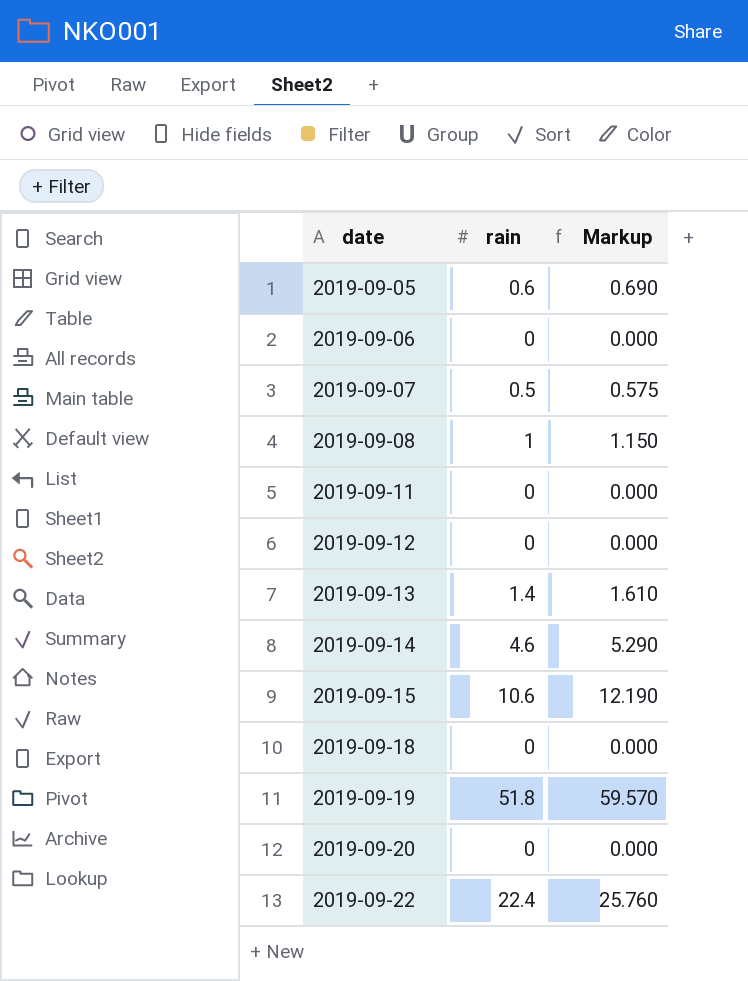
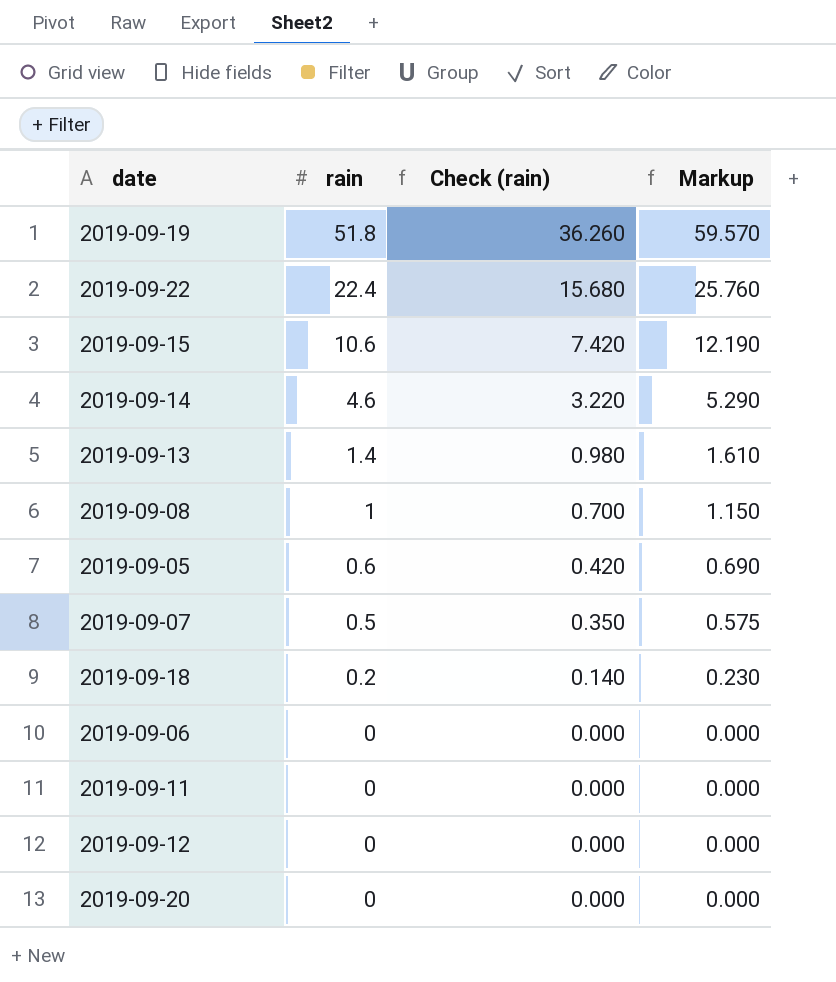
row order: date ascending -> rain descending
column Check (rain) | formula: none -> [rain] * 0.7
2019-09-18 | rain: 0 -> 0.2
2019-09-18 | Markup: 0.000 -> 0.230

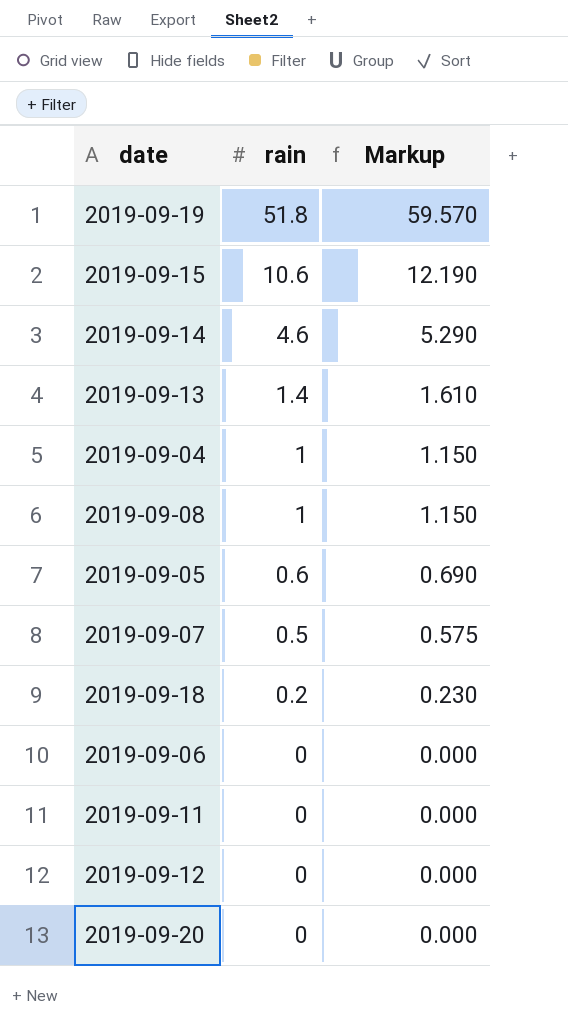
column Check (rain) | formula: [rain] * 0.7 -> none
row 2019-09-22: 22.4 | 15.680 | 25.760 -> none
row 2019-09-04: none -> 1 | 1.150

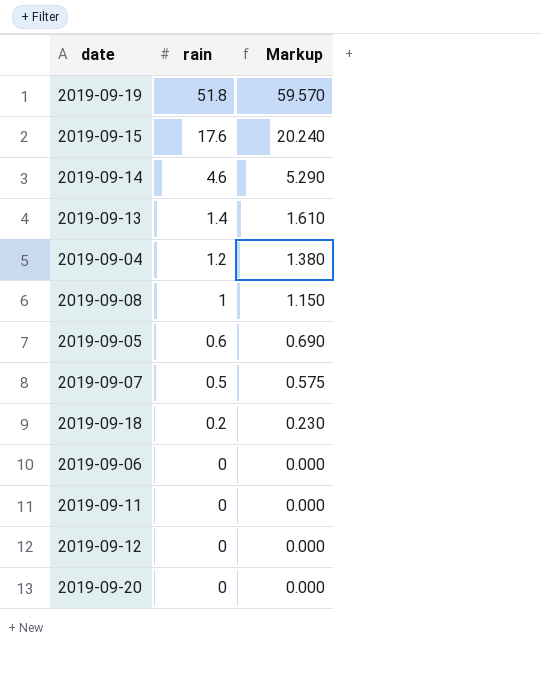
2019-09-15 | rain: 10.6 -> 17.6
2019-09-15 | Markup: 12.190 -> 20.240
2019-09-04 | rain: 1 -> 1.2
2019-09-04 | Markup: 1.150 -> 1.380

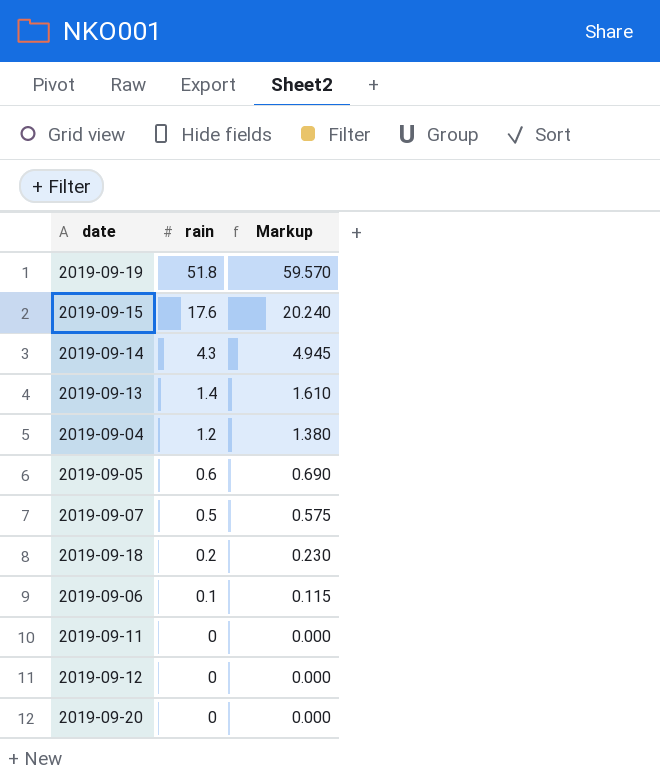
row 2019-09-08: 1 | 1.150 -> none
2019-09-14 | rain: 4.6 -> 4.3
2019-09-14 | Markup: 5.290 -> 4.945
2019-09-06 | rain: 0 -> 0.1
2019-09-06 | Markup: 0.000 -> 0.115

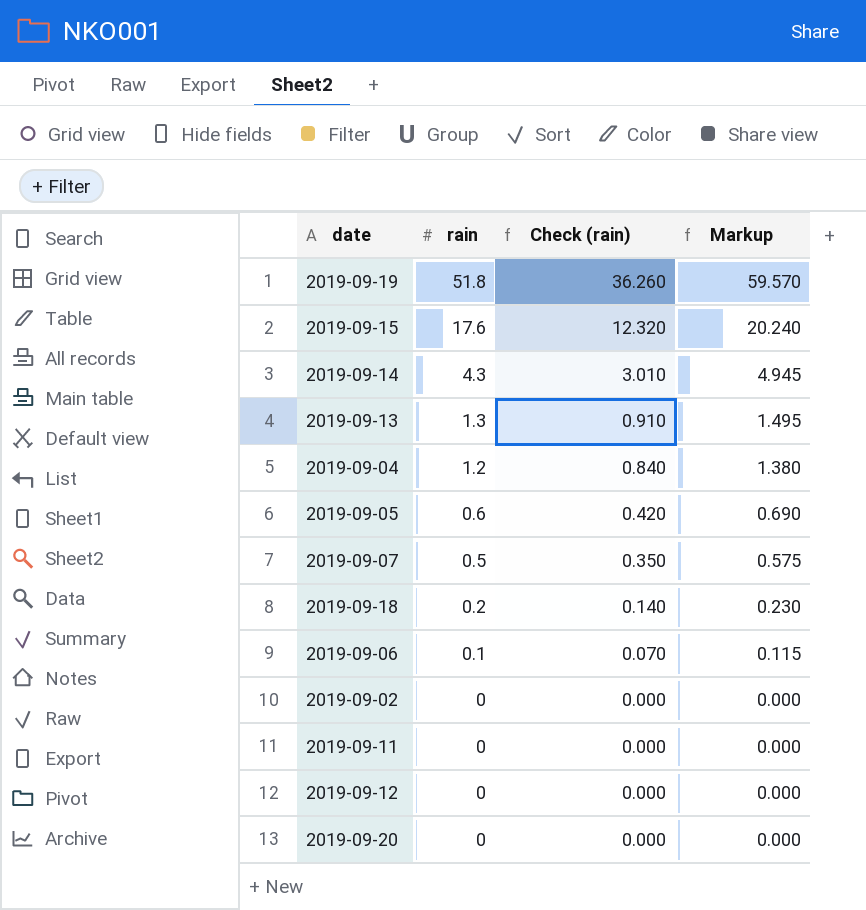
column Check (rain) | formula: none -> [rain] * 0.7
2019-09-13 | rain: 1.4 -> 1.3
2019-09-13 | Markup: 1.610 -> 1.495
row 2019-09-02: none -> 0 | 0.000 | 0.000

